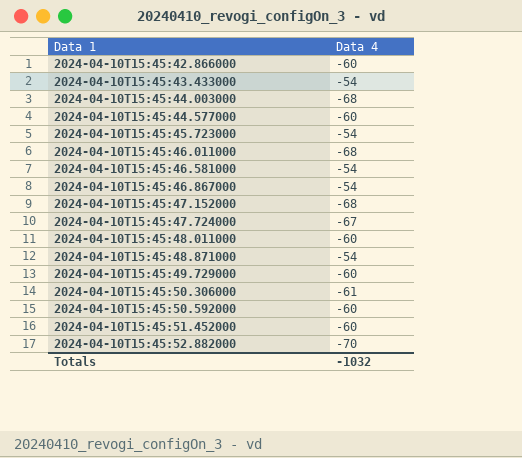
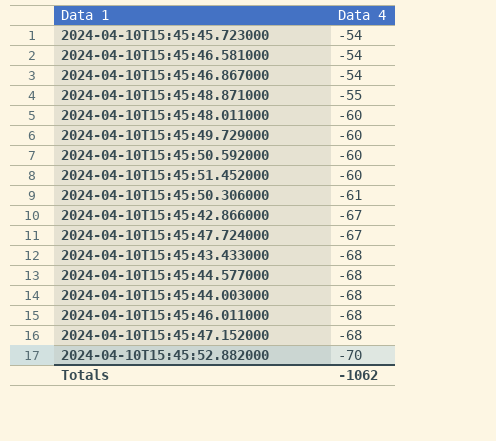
row order: Data 1 ascending -> Data 4 descending
2024-04-10T15:45:48.871000 | Data 4: -54 -> -55
2024-04-10T15:45:42.866000 | Data 4: -60 -> -67
2024-04-10T15:45:43.433000 | Data 4: -54 -> -68
2024-04-10T15:45:44.577000 | Data 4: -60 -> -68
Totals | Data 4: -1032 -> -1062

